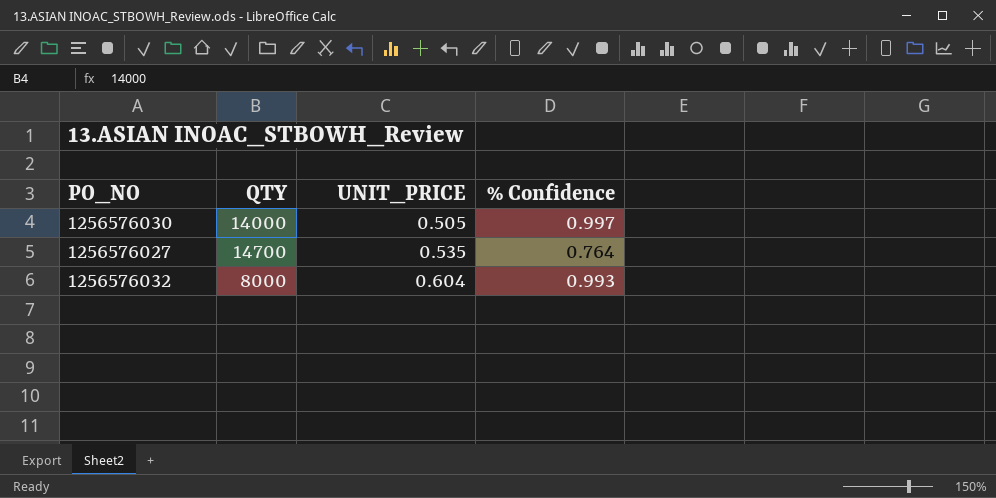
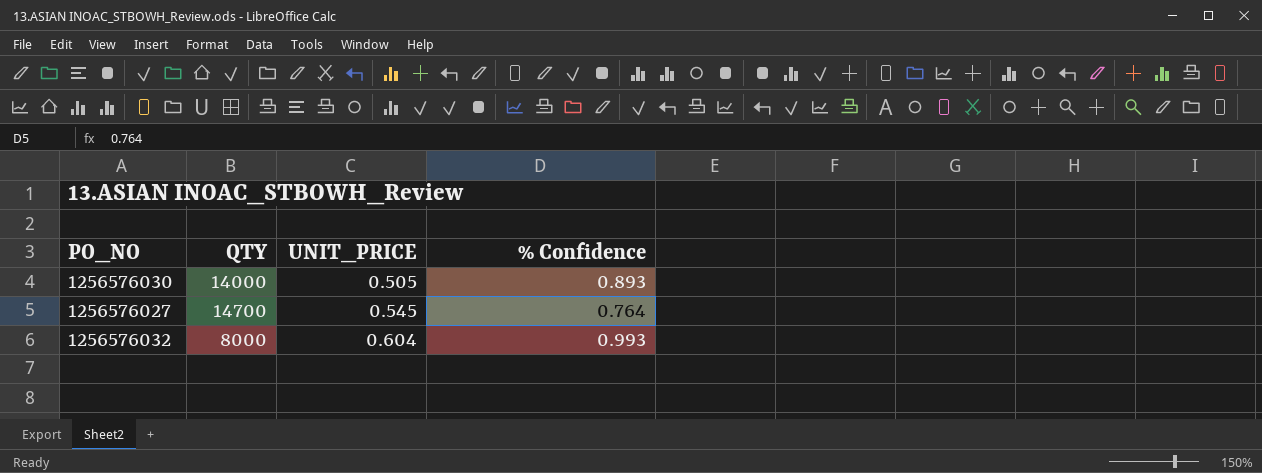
1256576030 | % Confidence: 0.997 -> 0.893
1256576027 | UNIT_PRICE: 0.535 -> 0.545

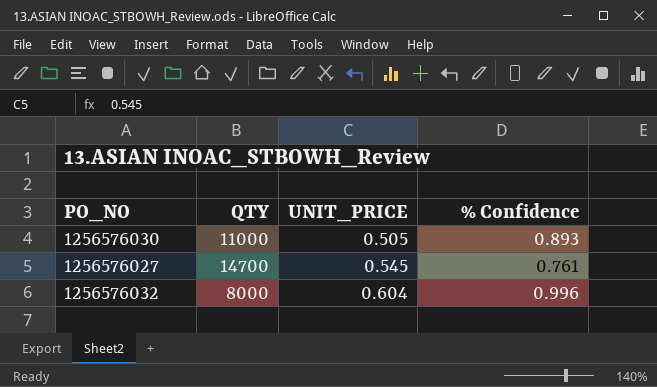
1256576030 | QTY: 14000 -> 11000
1256576027 | % Confidence: 0.764 -> 0.761
1256576032 | % Confidence: 0.993 -> 0.996

